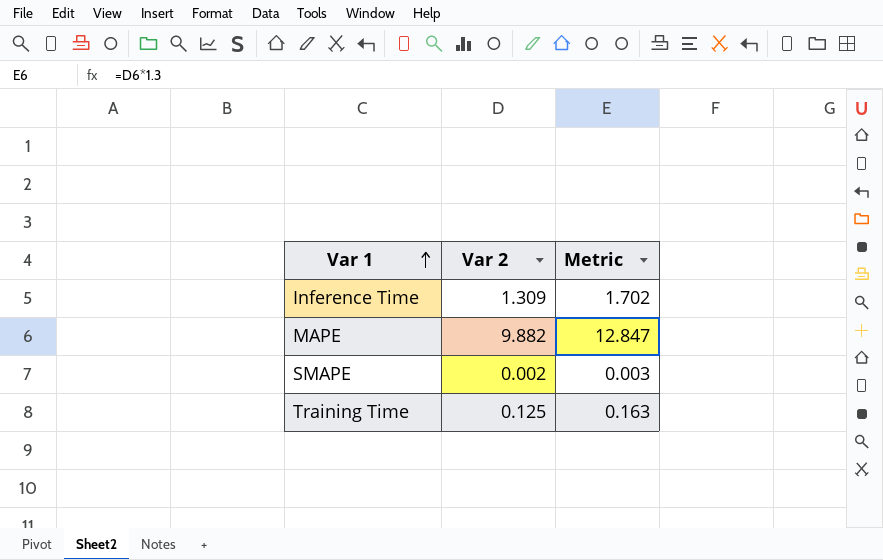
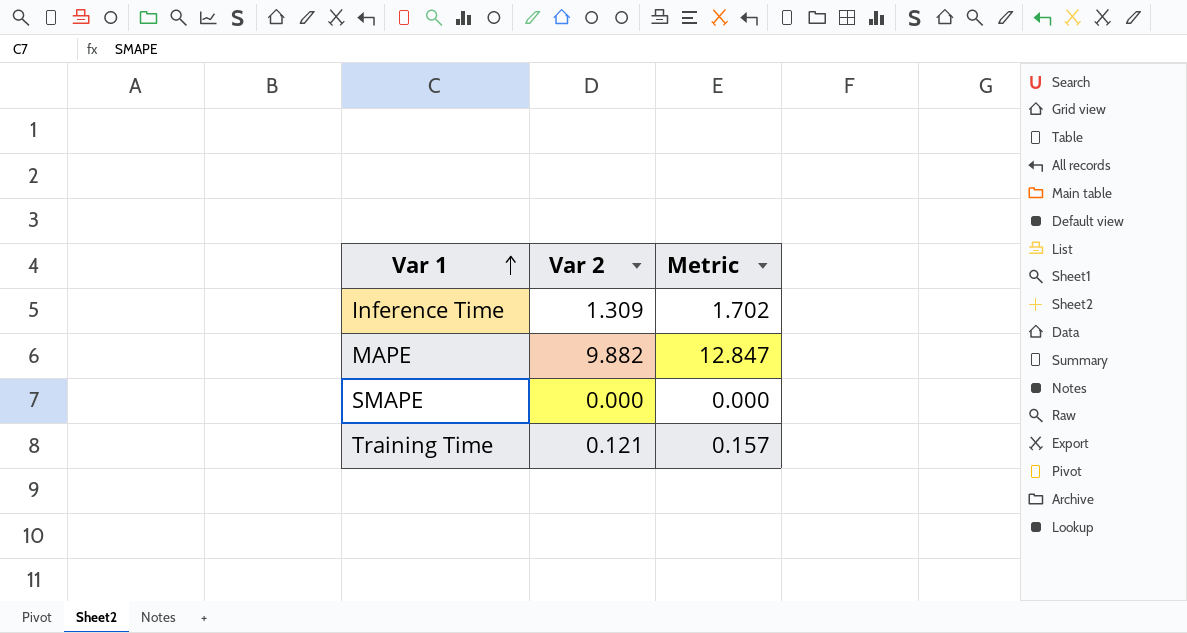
SMAPE | Var 2: 0.002 -> 0.000
SMAPE | Metric: 0.003 -> 0.000
Training Time | Var 2: 0.125 -> 0.121
Training Time | Metric: 0.163 -> 0.157

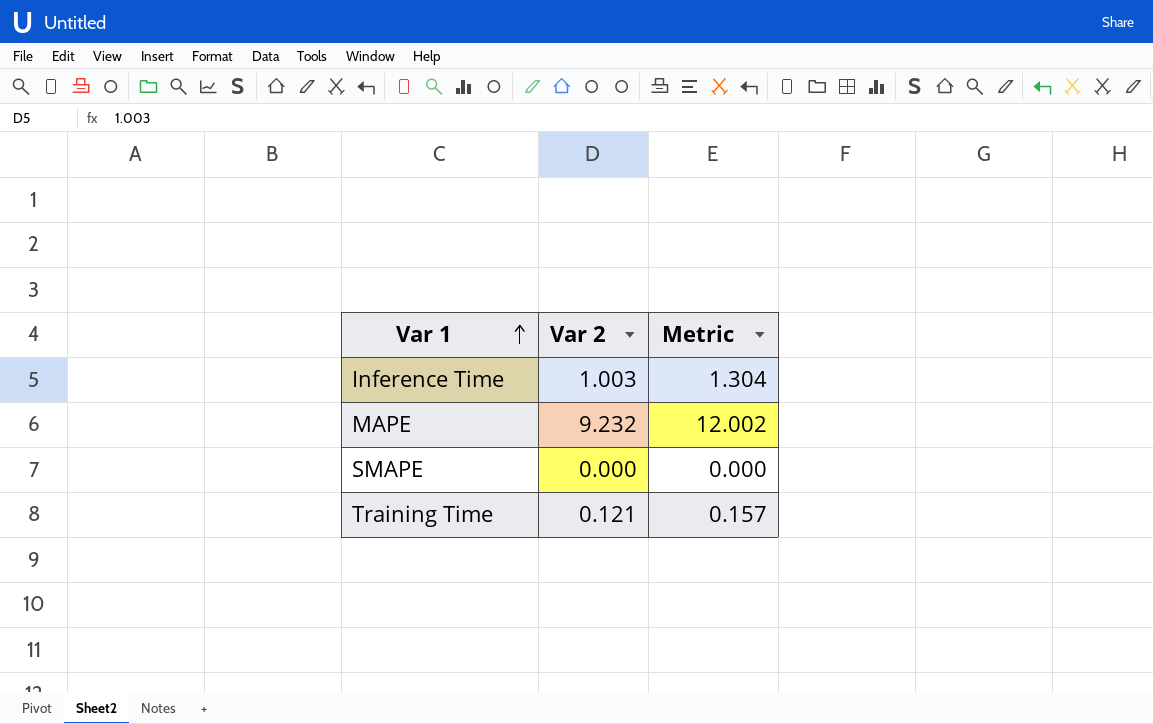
Inference Time | Var 2: 1.309 -> 1.003
Inference Time | Metric: 1.702 -> 1.304
MAPE | Var 2: 9.882 -> 9.232
MAPE | Metric: 12.847 -> 12.002

